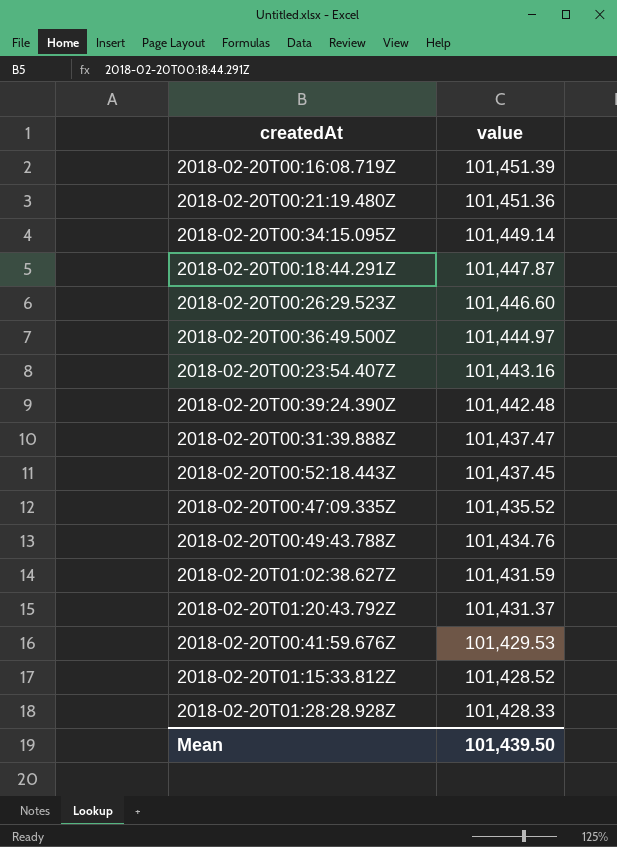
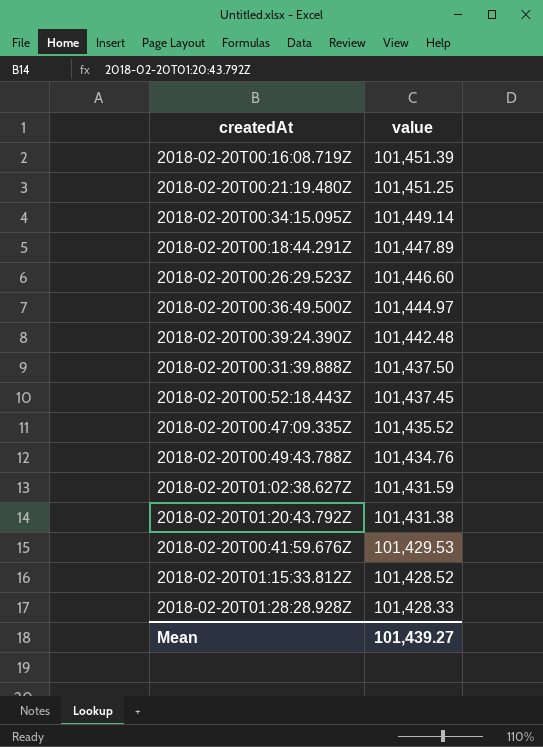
row 2018-02-20T00:23:54.407Z: 101,443.16 -> none
2018-02-20T00:21:19.480Z | value: 101,451.36 -> 101,451.25
2018-02-20T00:18:44.291Z | value: 101,447.87 -> 101,447.89
2018-02-20T00:31:39.888Z | value: 101,437.47 -> 101,437.50
2018-02-20T01:20:43.792Z | value: 101,431.37 -> 101,431.38
Mean | value: 101,439.50 -> 101,439.27

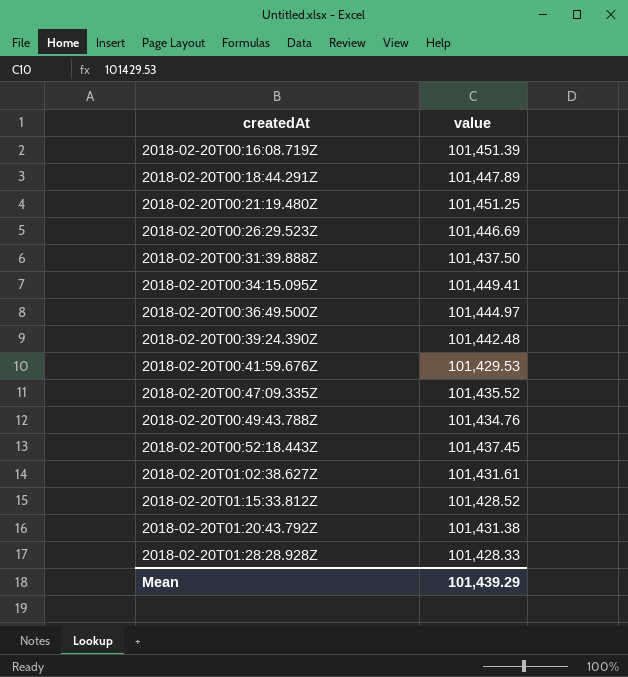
row order: value descending -> createdAt ascending
2018-02-20T00:26:29.523Z | value: 101,446.60 -> 101,446.69
2018-02-20T00:34:15.095Z | value: 101,449.14 -> 101,449.41
2018-02-20T01:02:38.627Z | value: 101,431.59 -> 101,431.61
Mean | value: 101,439.27 -> 101,439.29

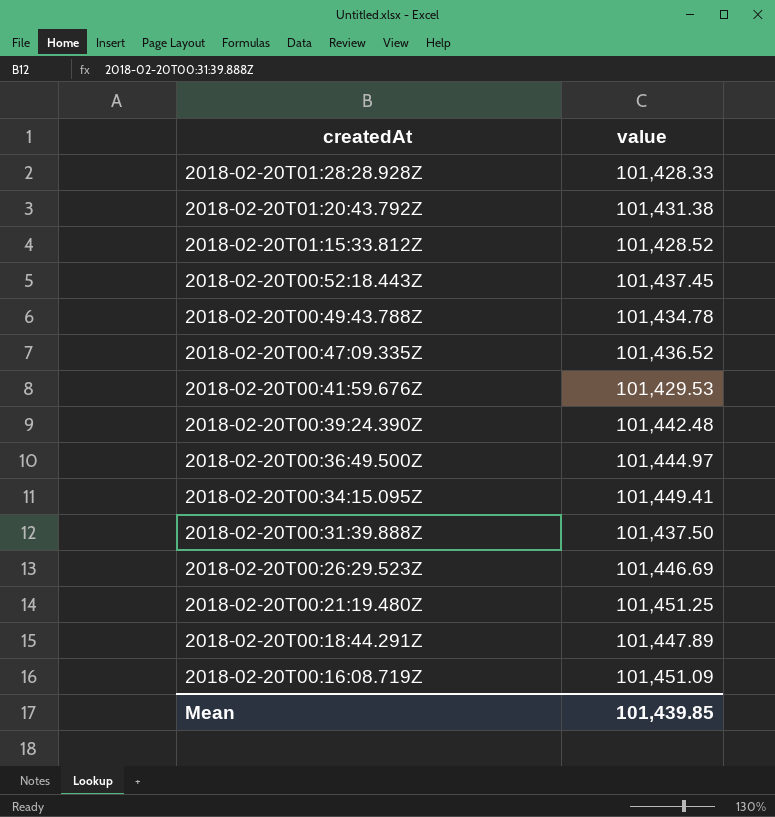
row order: createdAt ascending -> createdAt descending
row 2018-02-20T01:02:38.627Z: 101,431.61 -> none
2018-02-20T00:49:43.788Z | value: 101,434.76 -> 101,434.78
2018-02-20T00:47:09.335Z | value: 101,435.52 -> 101,436.52
2018-02-20T00:16:08.719Z | value: 101,451.39 -> 101,451.09
Mean | value: 101,439.29 -> 101,439.85

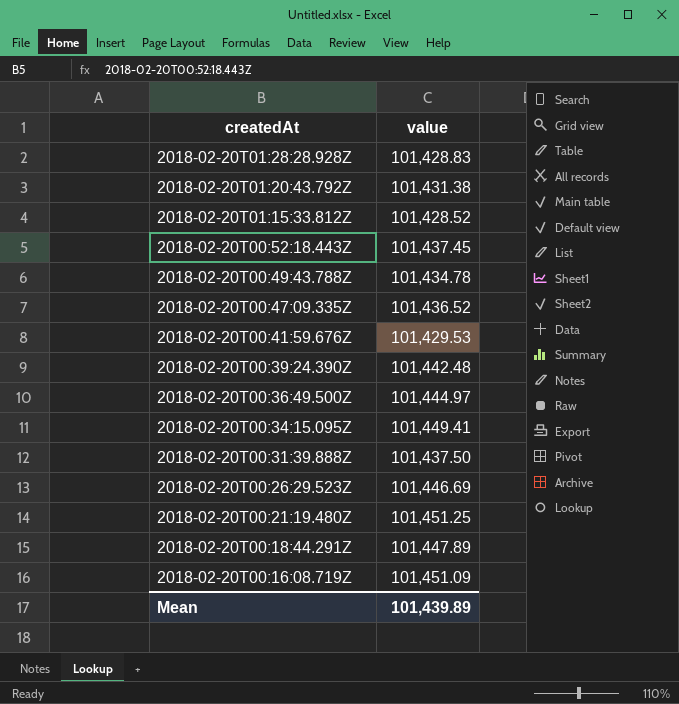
2018-02-20T01:28:28.928Z | value: 101,428.33 -> 101,428.83
Mean | value: 101,439.85 -> 101,439.89

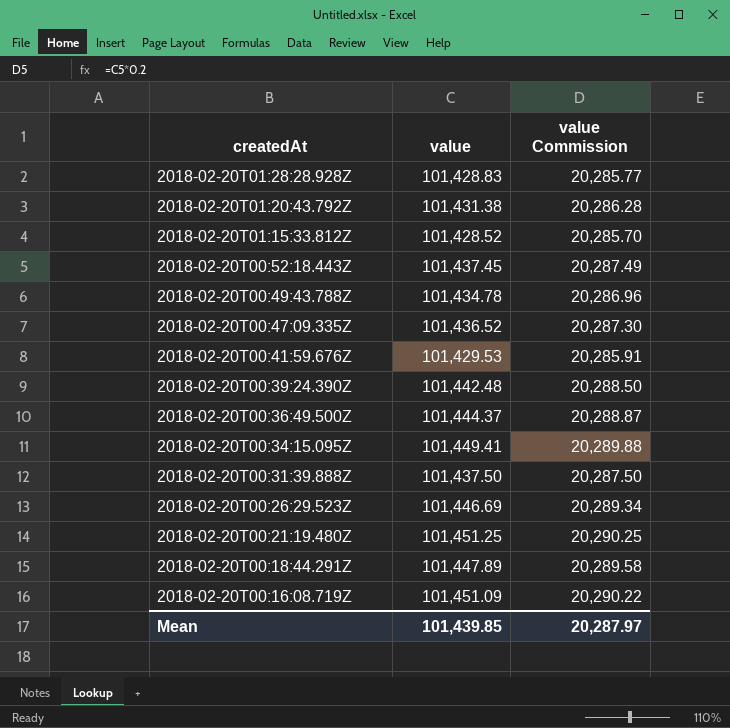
column value Commission | formula: none -> [value] * 0.2
2018-02-20T00:36:49.500Z | value: 101,444.97 -> 101,444.37
Mean | value: 101,439.89 -> 101,439.85

